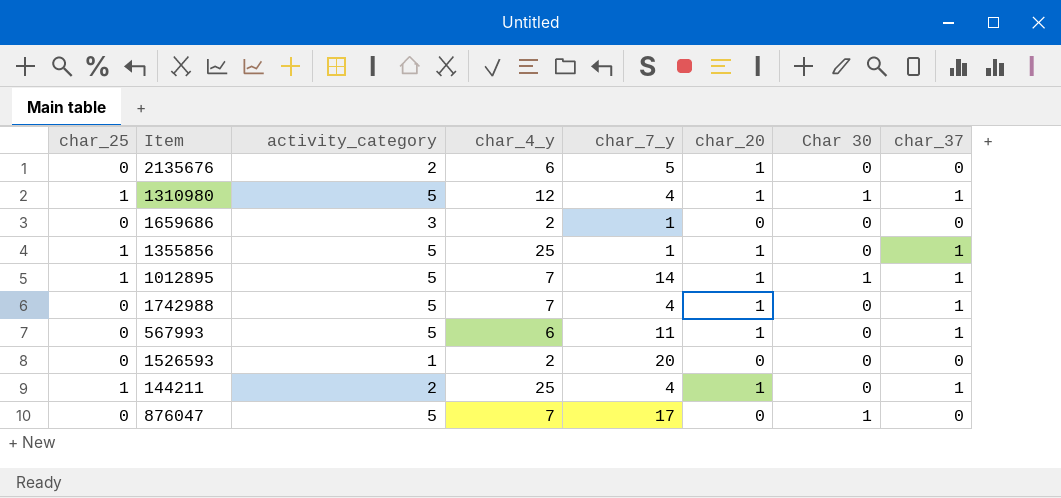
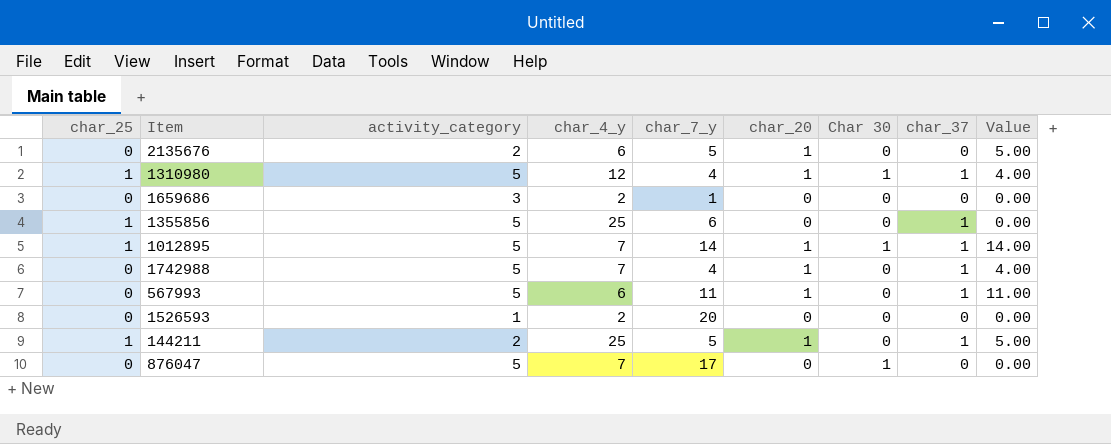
column Value | formula: none -> [char_7_y] * [char_20]
1355856 | char_7_y: 1 -> 6
1355856 | char_20: 1 -> 0
144211 | char_7_y: 4 -> 5

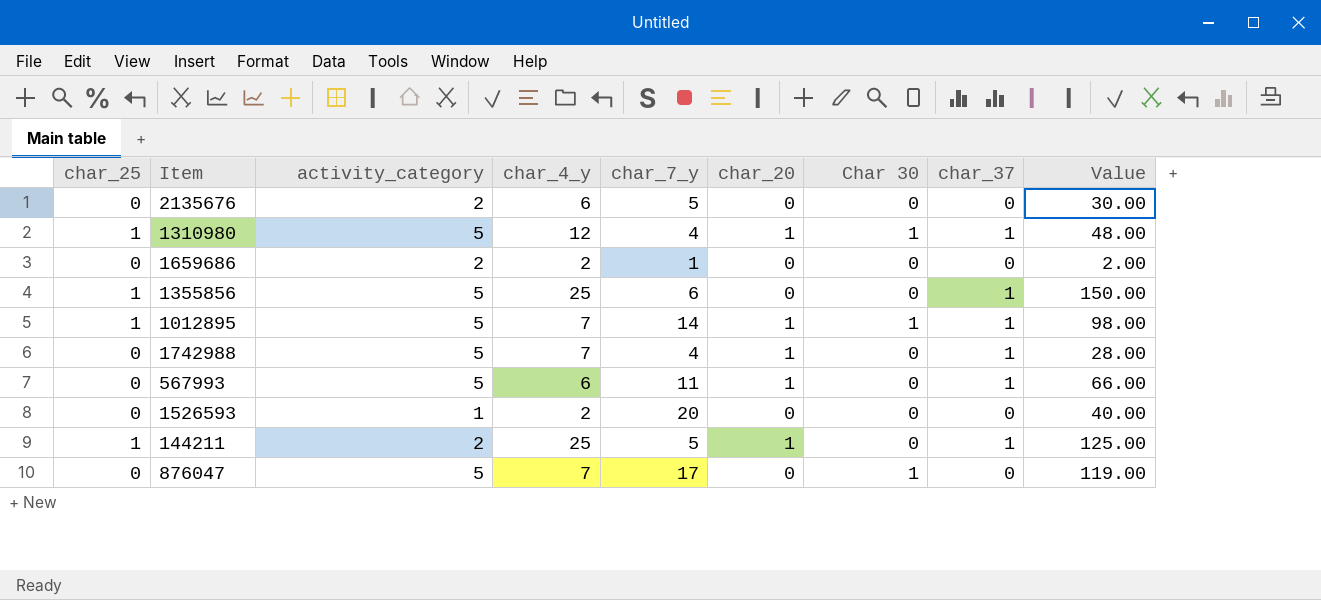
column Value | formula: [char_7_y] * [char_20] -> [char_4_y] * [char_7_y]
2135676 | char_20: 1 -> 0
1659686 | activity_category: 3 -> 2

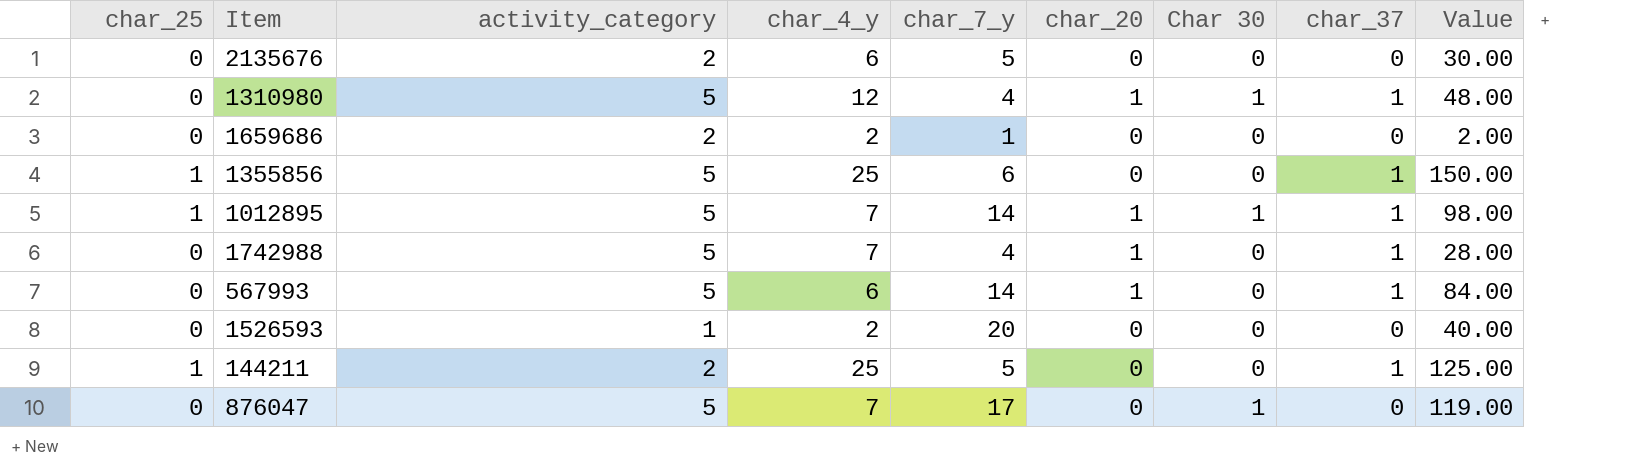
1310980 | char_25: 1 -> 0
567993 | char_7_y: 11 -> 14
567993 | Value: 66.00 -> 84.00
144211 | char_20: 1 -> 0

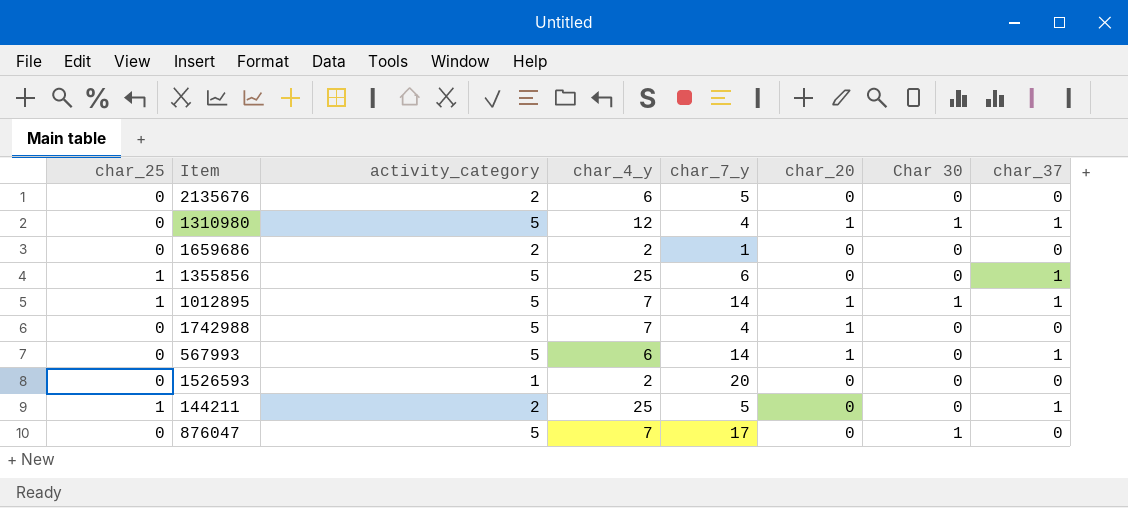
column Value | formula: [char_4_y] * [char_7_y] -> none
1742988 | char_37: 1 -> 0

